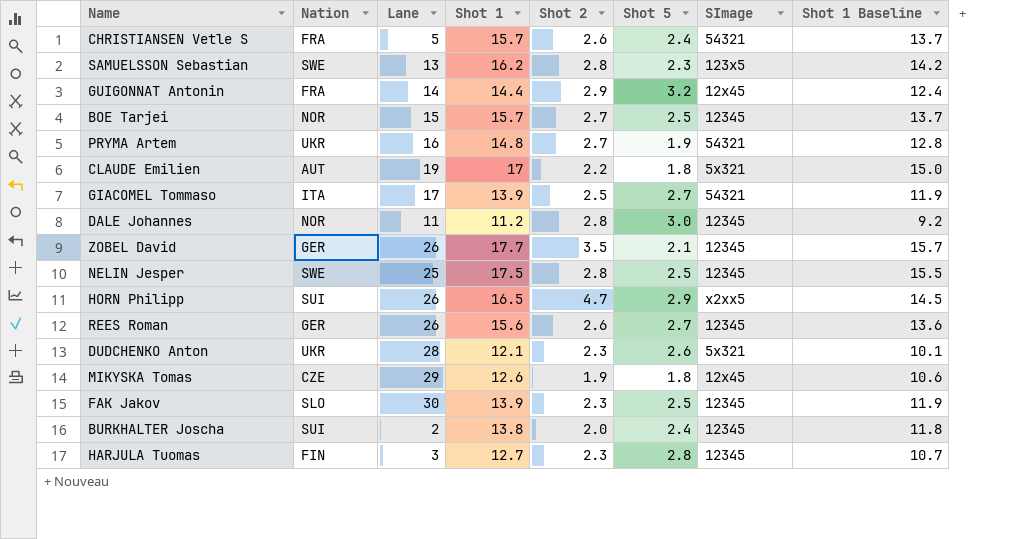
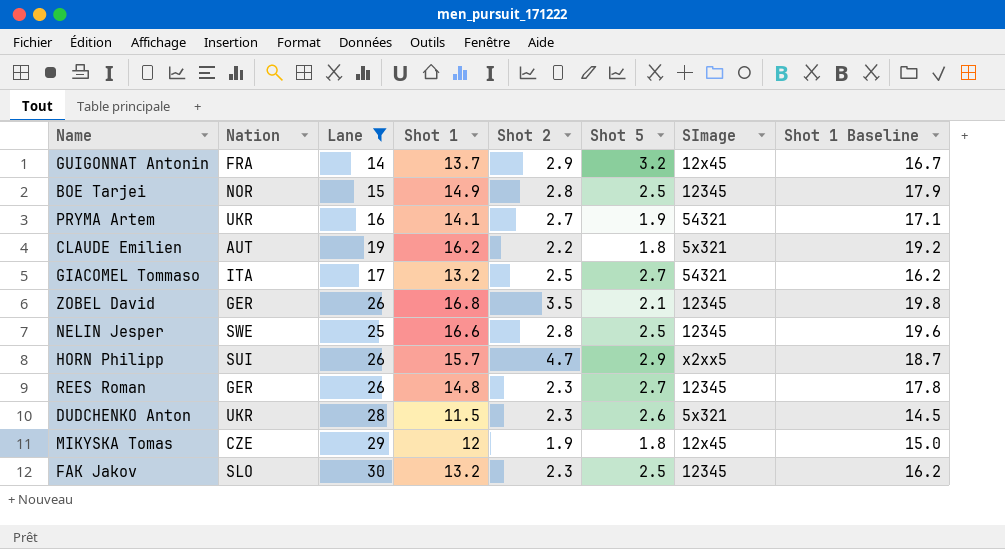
filter: none -> Lane >= 14
column Shot 1 Baseline | formula: [Shot 1] - 2 -> [Shot 1] + 3
GUIGONNAT Antonin | Shot 1: 14.4 -> 13.7
BOE Tarjei | Shot 1: 15.7 -> 14.9
BOE Tarjei | Shot 2: 2.7 -> 2.8
PRYMA Artem | Shot 1: 14.8 -> 14.1
CLAUDE Emilien | Shot 1: 17 -> 16.2
GIACOMEL Tommaso | Shot 1: 13.9 -> 13.2
ZOBEL David | Shot 1: 17.7 -> 16.8
NELIN Jesper | Shot 1: 17.5 -> 16.6
HORN Philipp | Shot 1: 16.5 -> 15.7
REES Roman | Shot 1: 15.6 -> 14.8
REES Roman | Shot 2: 2.6 -> 2.3
DUDCHENKO Anton | Shot 1: 12.1 -> 11.5
MIKYSKA Tomas | Shot 1: 12.6 -> 12
FAK Jakov | Shot 1: 13.9 -> 13.2

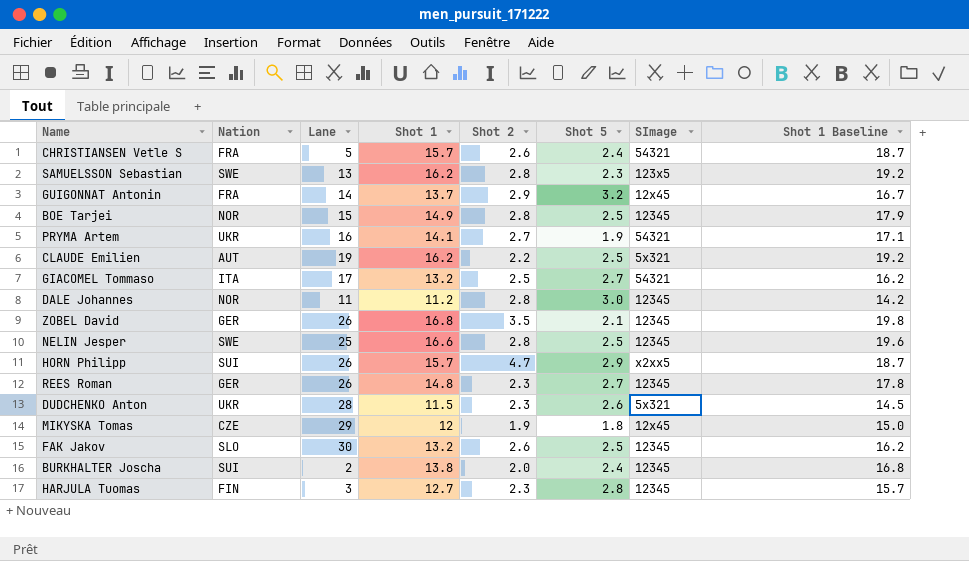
filter: Lane >= 14 -> none
CLAUDE Emilien | Shot 5: 1.8 -> 2.5
FAK Jakov | Shot 2: 2.3 -> 2.6

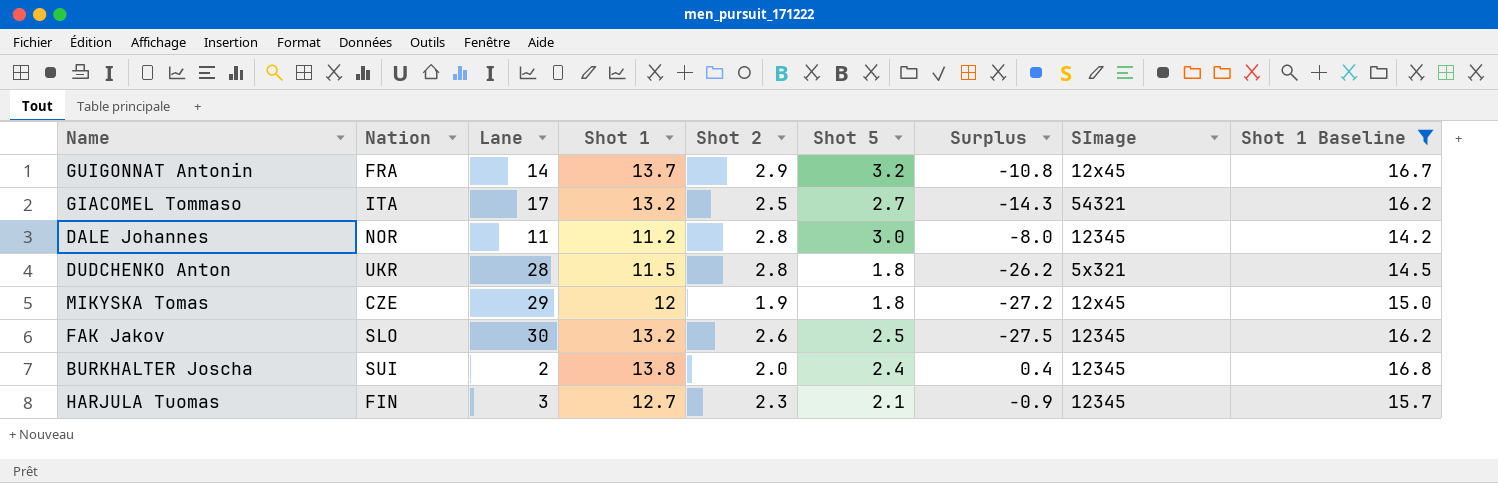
filter: none -> Shot 1 Baseline <= 16.8
column Surplus | formula: none -> [Shot 5] - [Lane]
DUDCHENKO Anton | Shot 2: 2.3 -> 2.8
DUDCHENKO Anton | Shot 5: 2.6 -> 1.8
HARJULA Tuomas | Shot 5: 2.8 -> 2.1

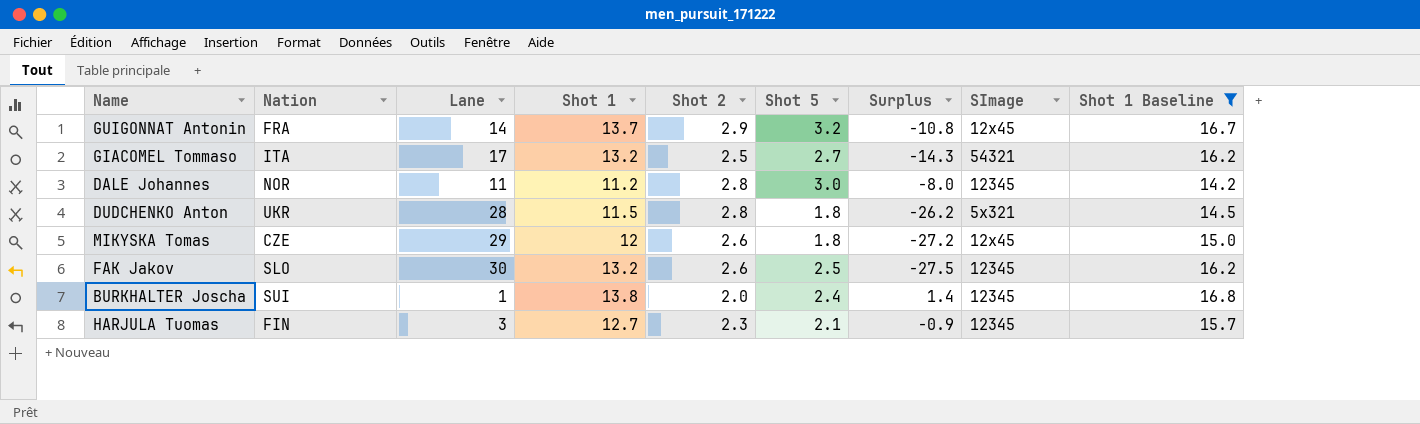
MIKYSKA Tomas | Shot 2: 1.9 -> 2.6
BURKHALTER Joscha | Lane: 2 -> 1
BURKHALTER Joscha | Surplus: 0.4 -> 1.4

